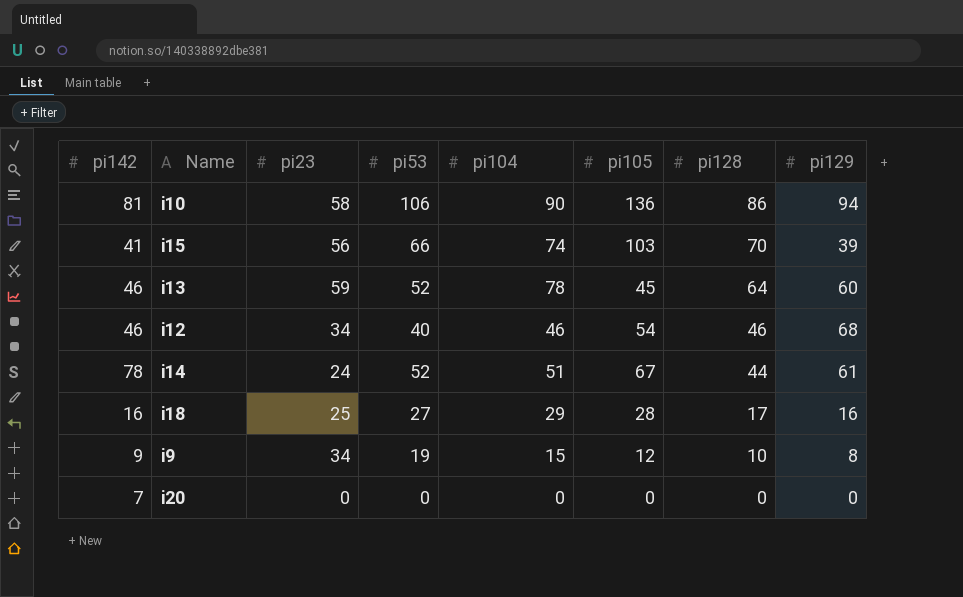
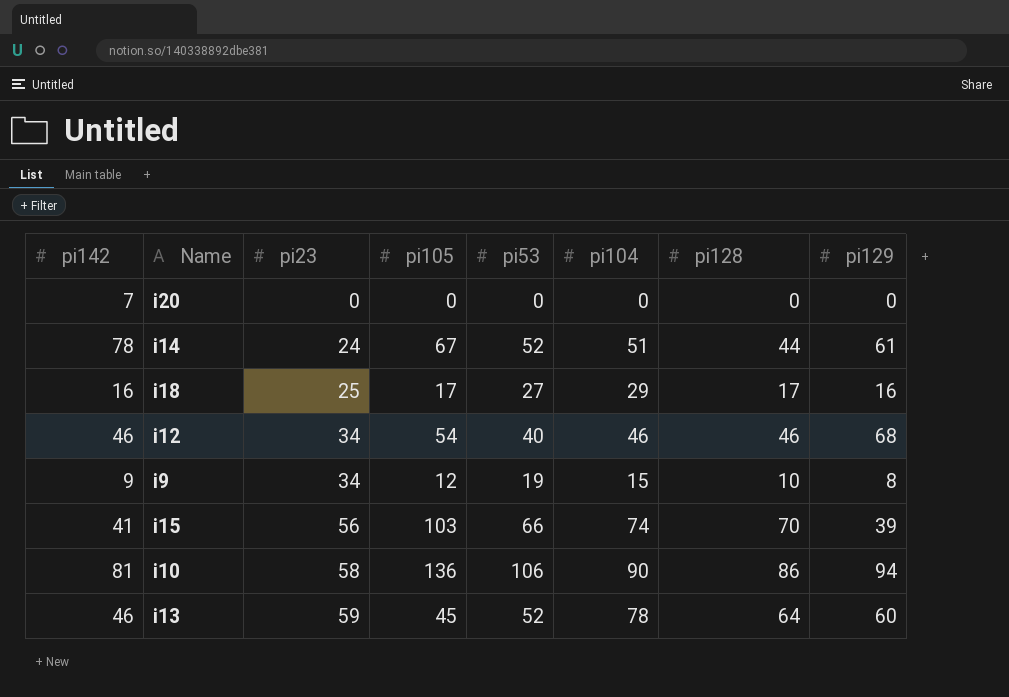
row order: pi128 descending -> pi23 ascending
column pi105 | position: 6 -> 4
i18 | pi105: 28 -> 17

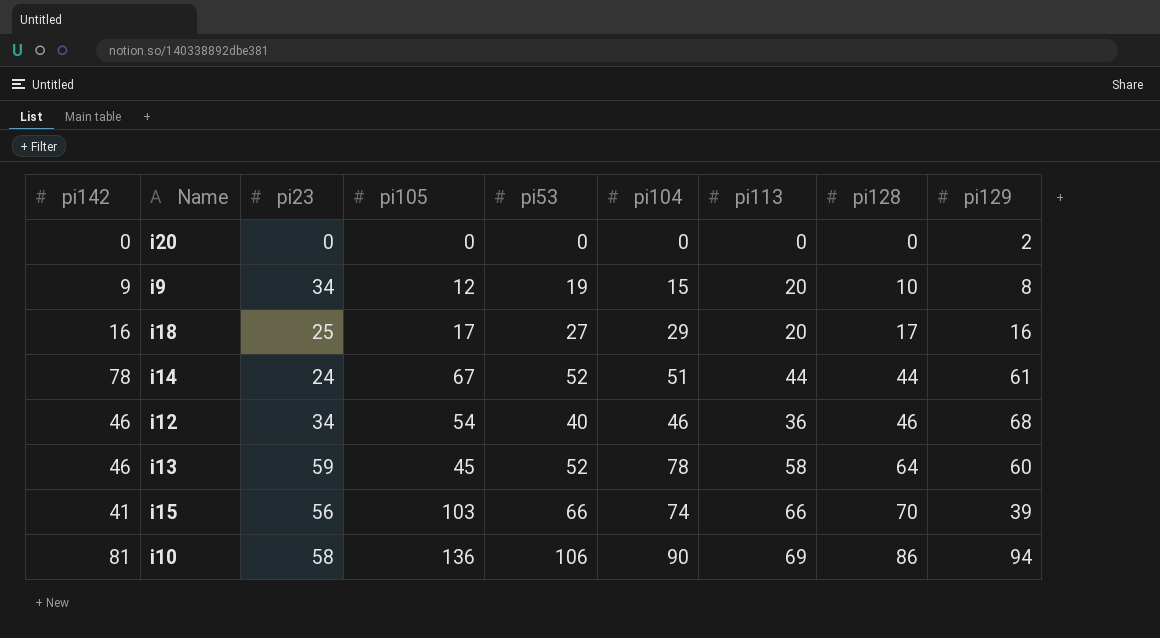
row order: pi23 ascending -> pi128 ascending
column pi113 | position: none -> 7
i20 | pi142: 7 -> 0
i20 | pi129: 0 -> 2

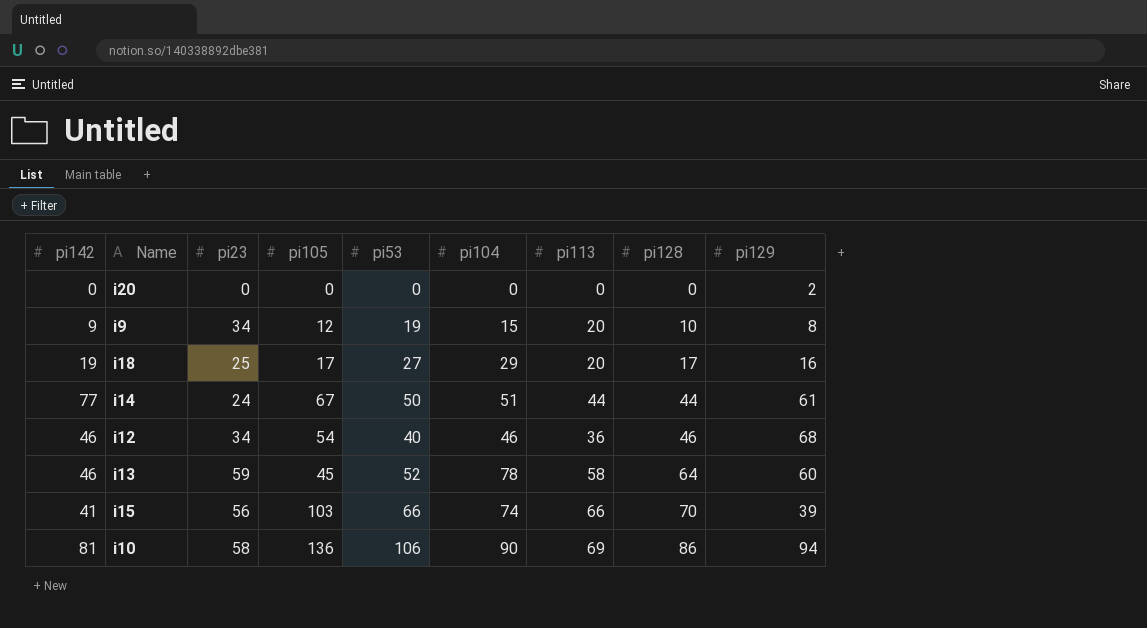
i18 | pi142: 16 -> 19
i14 | pi142: 78 -> 77
i14 | pi53: 52 -> 50

